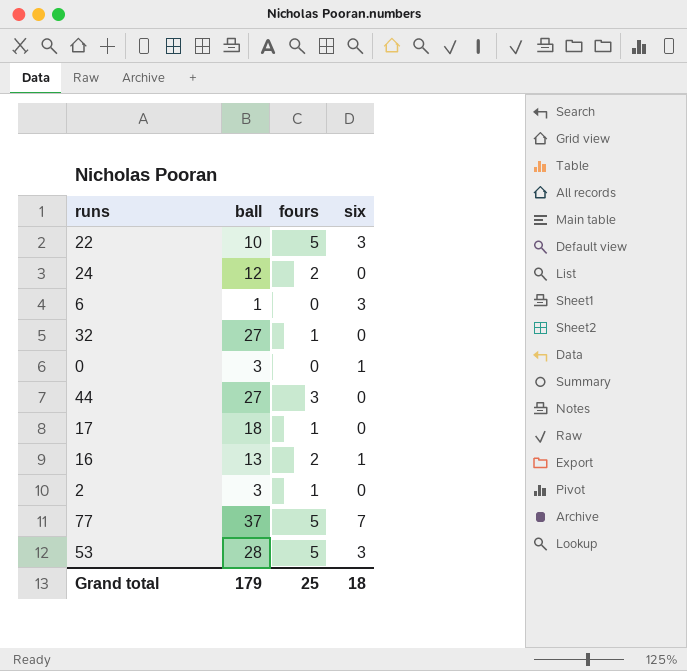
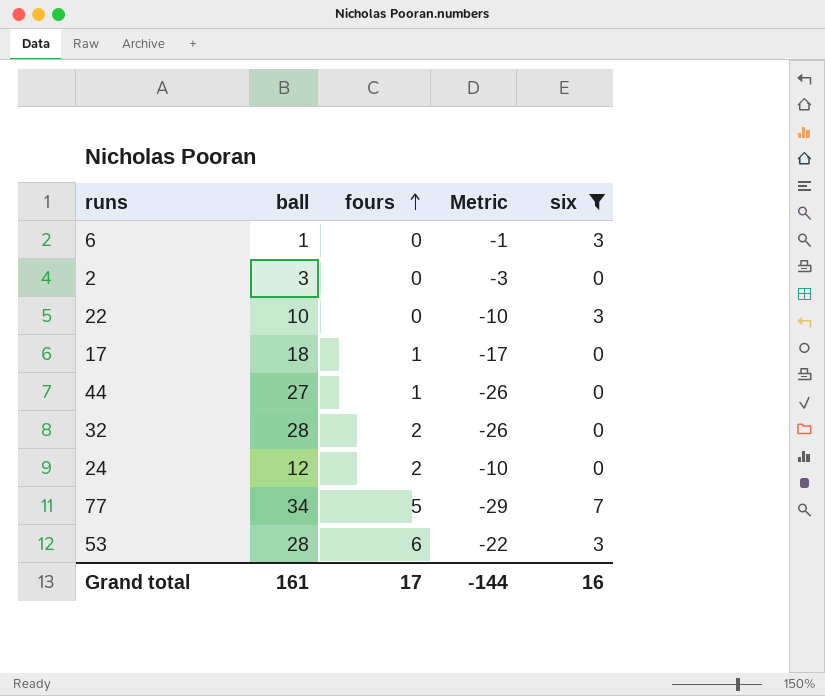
filter: none -> six != 1
row order: none -> fours ascending
column Metric | formula: none -> [fours] - [ball]
2 | fours: 1 -> 0
22 | fours: 5 -> 0
44 | fours: 3 -> 1
32 | ball: 27 -> 28
32 | fours: 1 -> 2
77 | ball: 37 -> 34
53 | fours: 5 -> 6
Grand total | ball: 179 -> 161
Grand total | fours: 25 -> 17
Grand total | six: 18 -> 16

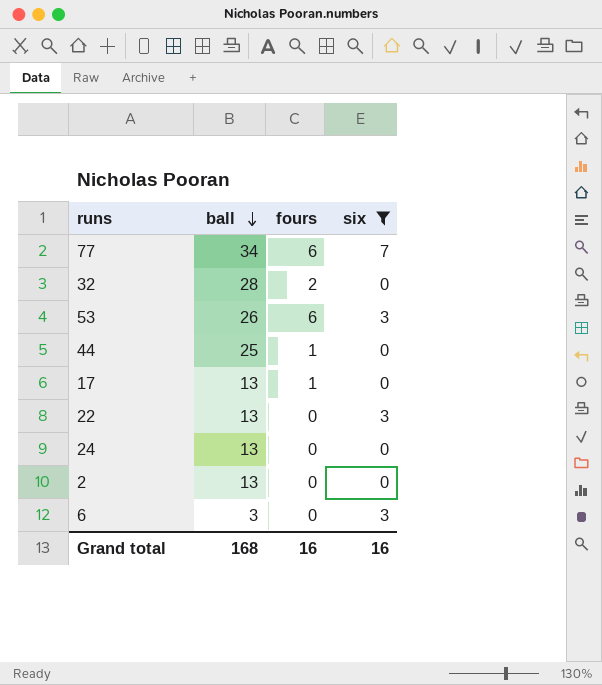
row order: fours ascending -> ball descending
column Metric | formula: [fours] - [ball] -> none
77 | fours: 5 -> 6
53 | ball: 28 -> 26
44 | ball: 27 -> 25
17 | ball: 18 -> 13
22 | ball: 10 -> 13
24 | ball: 12 -> 13
24 | fours: 2 -> 0
2 | ball: 3 -> 13
6 | ball: 1 -> 3
Grand total | ball: 161 -> 168
Grand total | fours: 17 -> 16

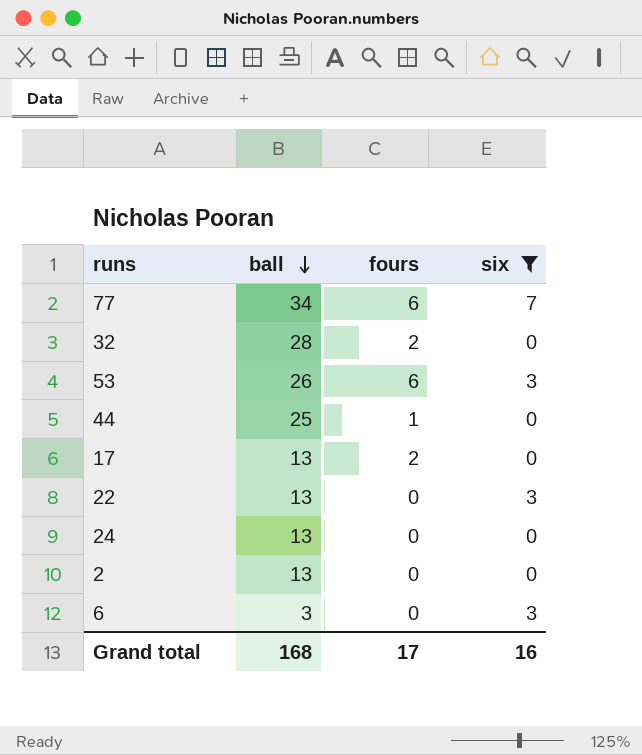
17 | fours: 1 -> 2
Grand total | fours: 16 -> 17

